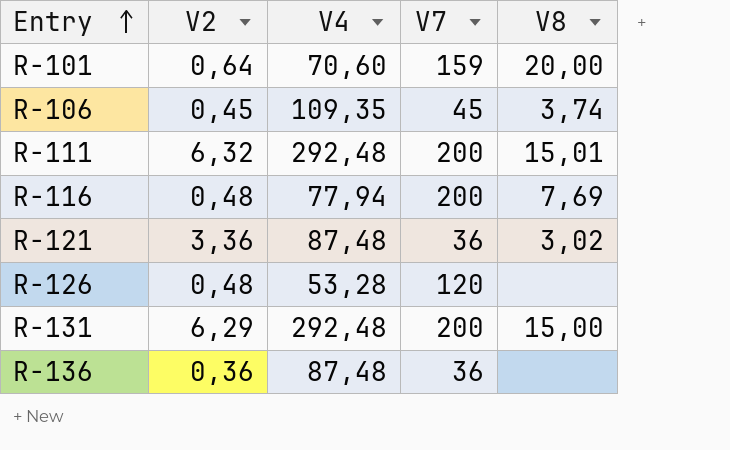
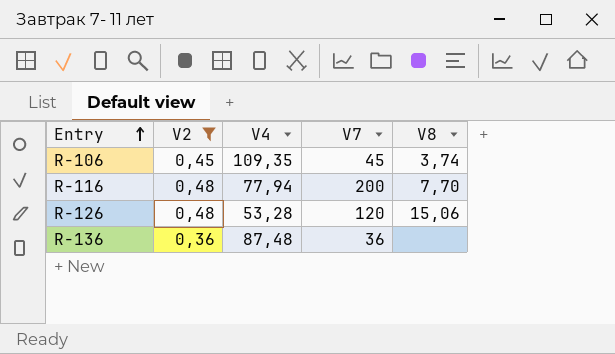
filter: none -> V2 <= 0,48
R-116 | V8: 7,69 -> 7,70
R-126 | V8: none -> 15,06

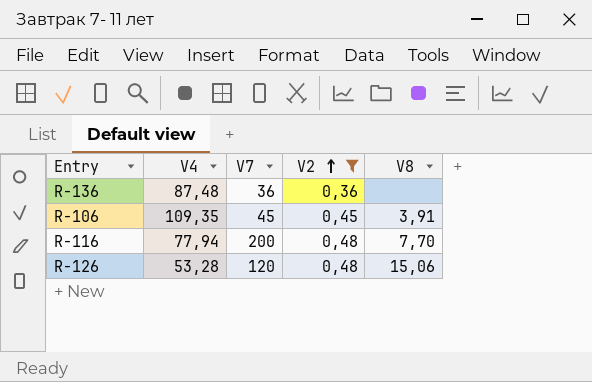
row order: Entry ascending -> V2 ascending
column V2 | position: 2 -> 4
R-106 | V8: 3,74 -> 3,91

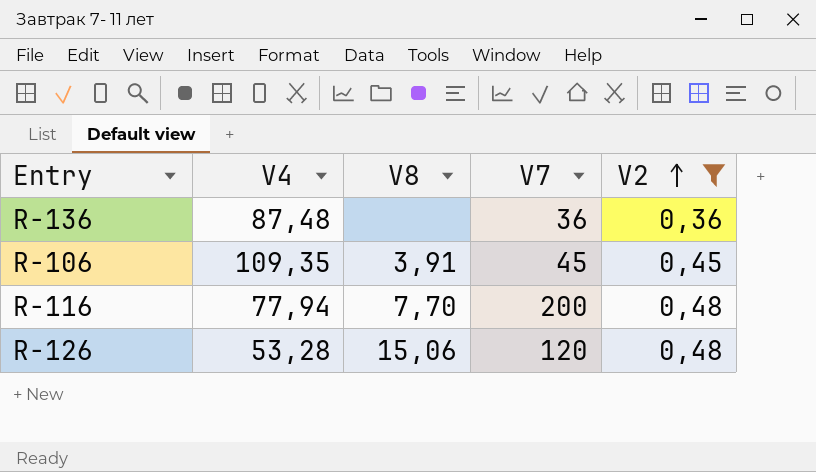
column V8 | position: 5 -> 3

